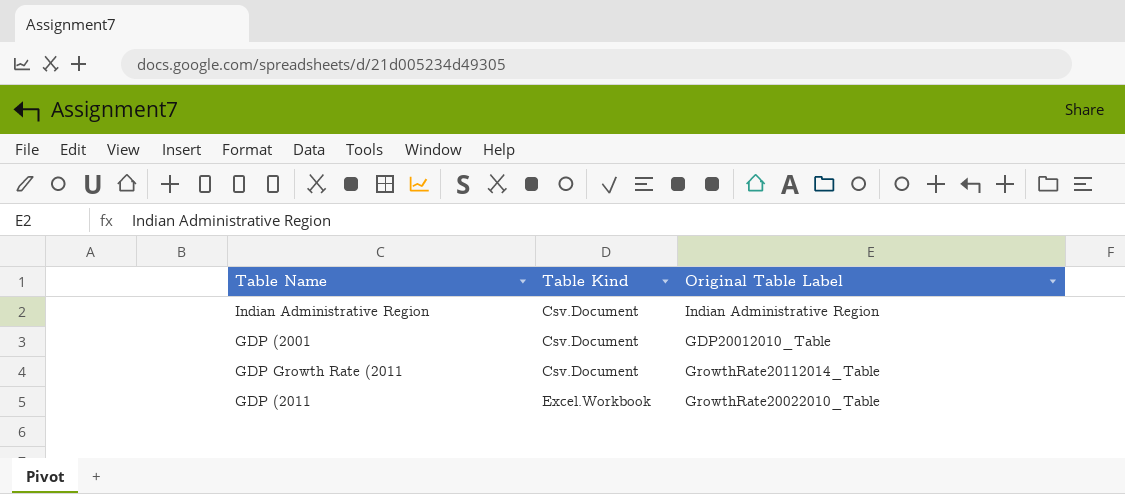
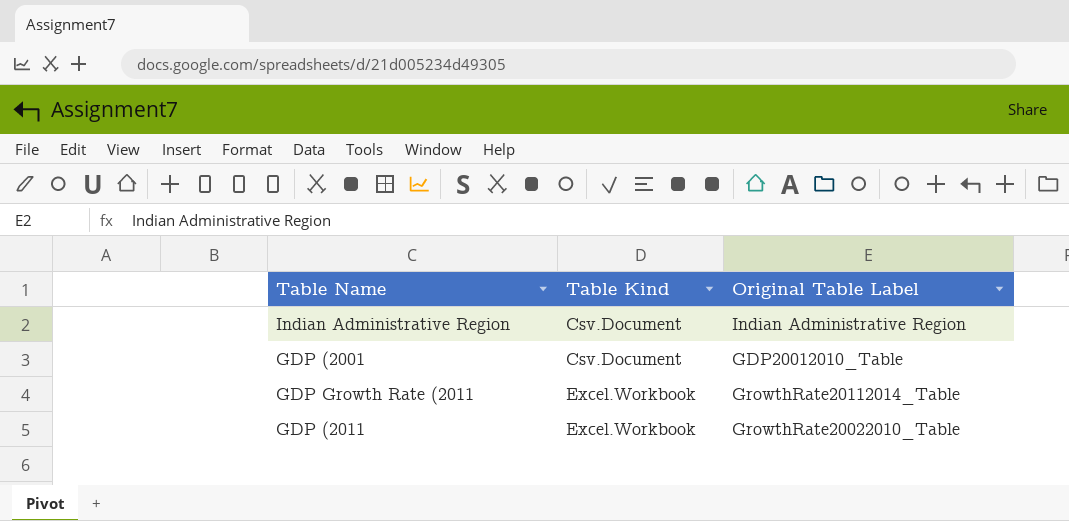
GDP Growth Rate (2011 | Table Kind: Csv.Document -> Excel.Workbook

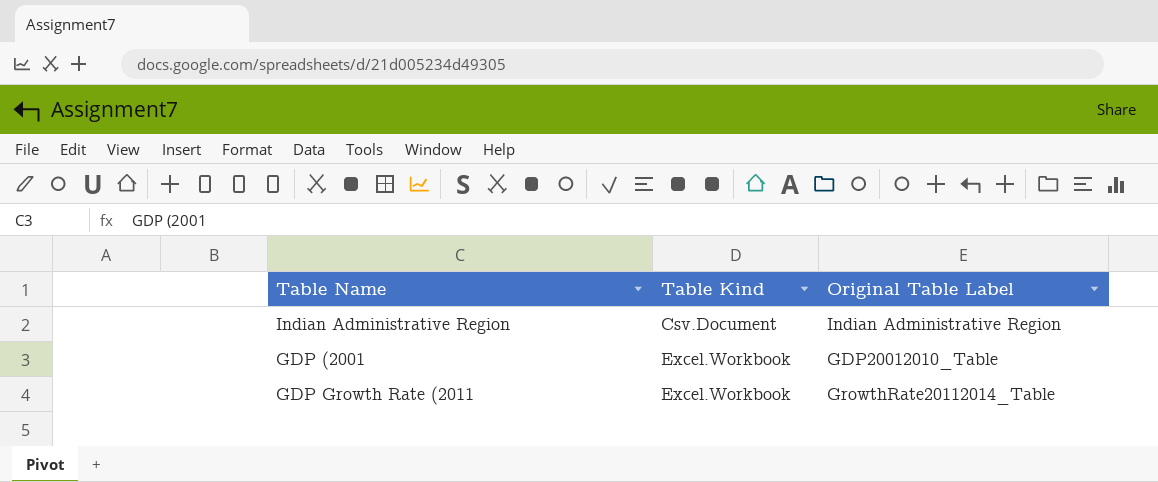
row GDP (2011: Excel.Workbook | GrowthRate20022010_Table -> none
GDP (2001 | Table Kind: Csv.Document -> Excel.Workbook

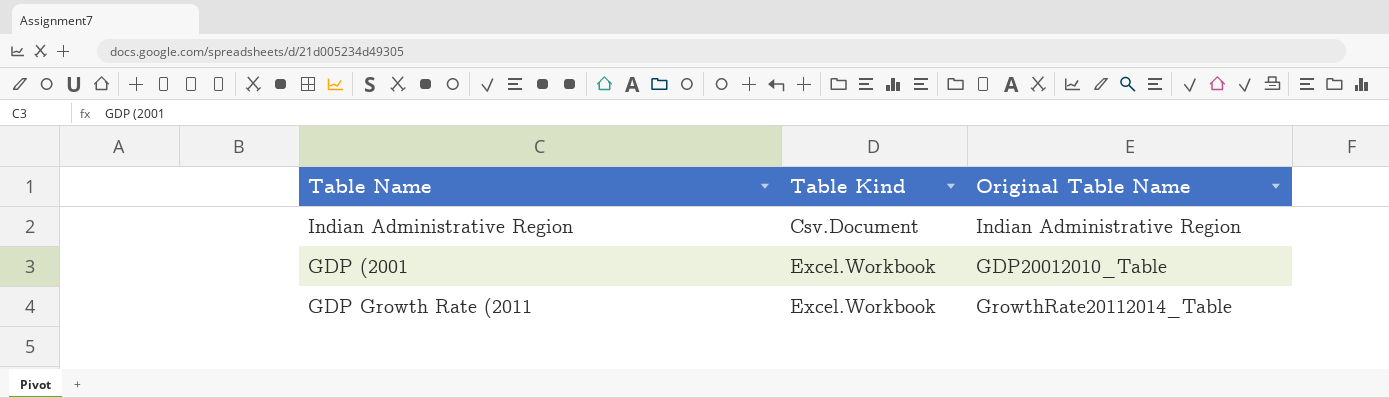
column name: Original Table Label -> Original Table Name

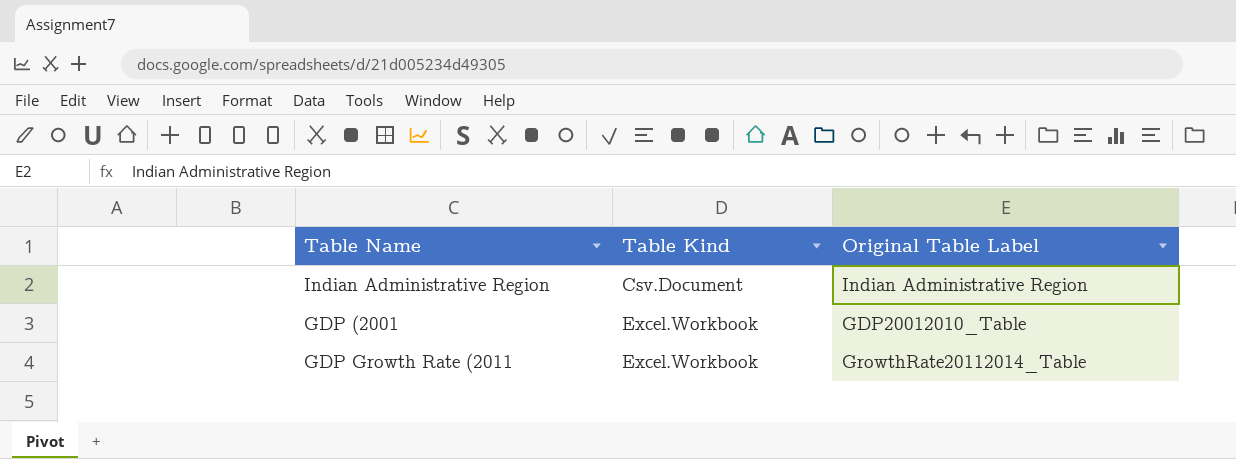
column name: Original Table Name -> Original Table Label

